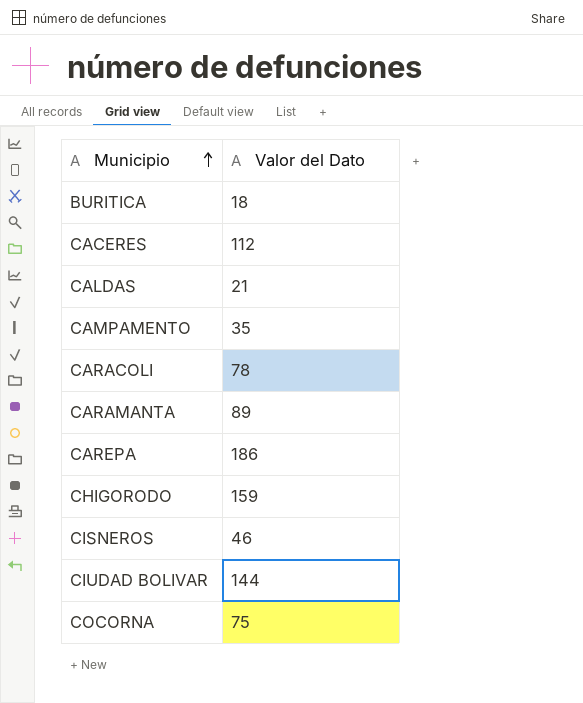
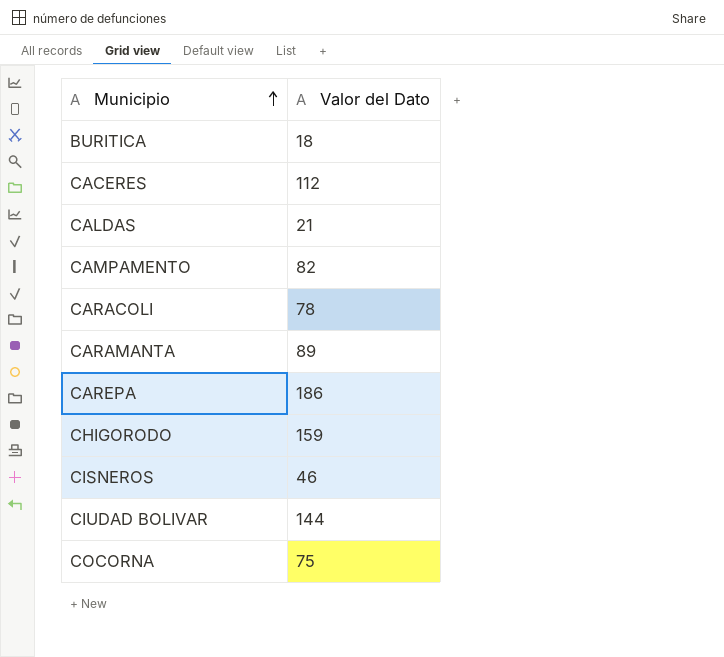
CAMPAMENTO | Valor del Dato: 35 -> 82

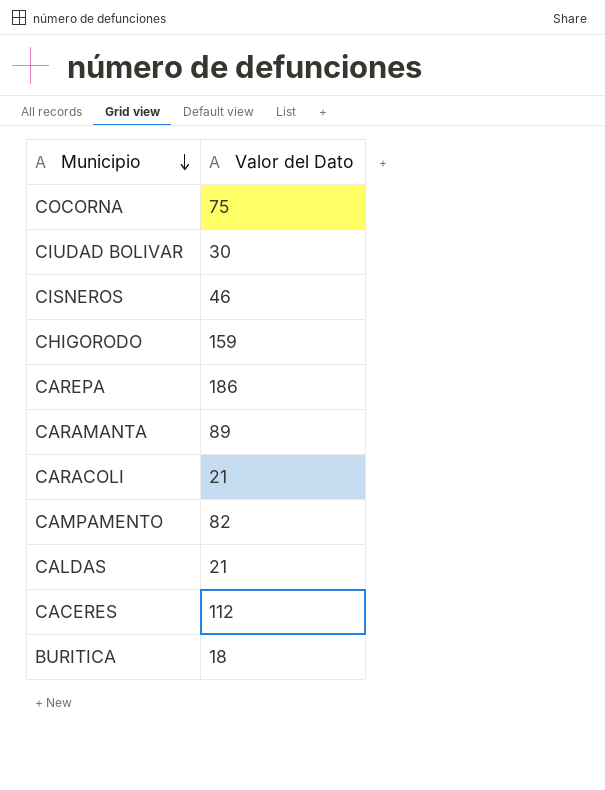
row order: Municipio ascending -> Municipio descending
CIUDAD BOLIVAR | Valor del Dato: 144 -> 30
CARACOLI | Valor del Dato: 78 -> 21

